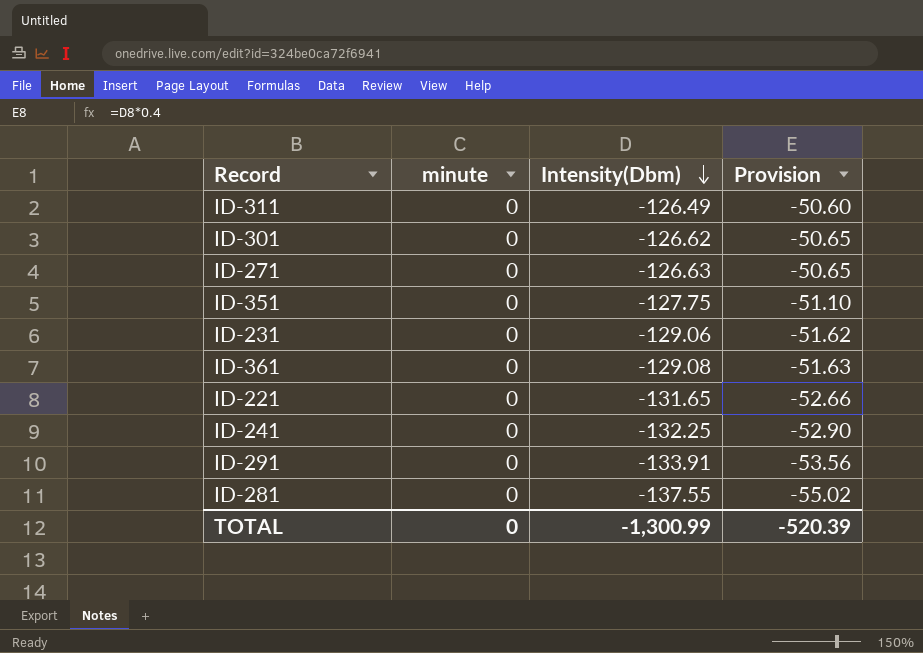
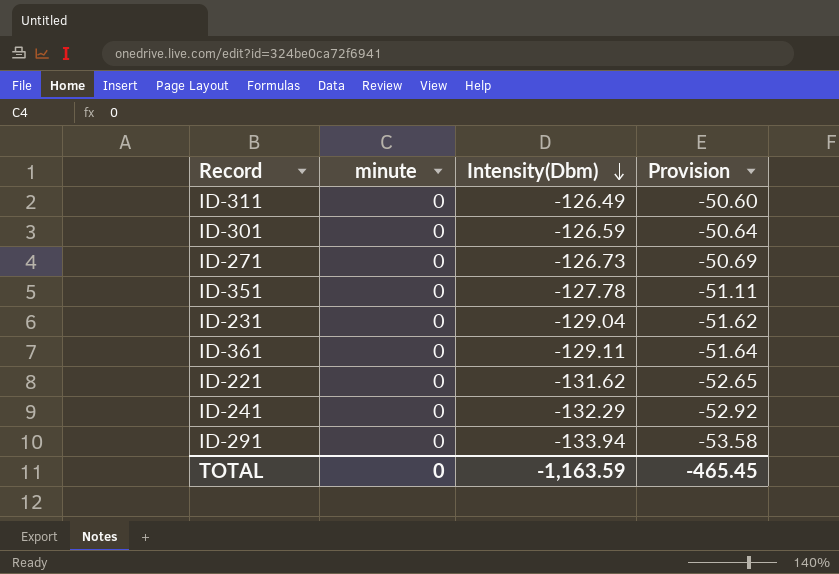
row ID-281: 0 | -137.55 | -55.02 -> none
ID-301 | Intensity(Dbm): -126.62 -> -126.59
ID-301 | Provision: -50.65 -> -50.64
ID-271 | Intensity(Dbm): -126.63 -> -126.73
ID-271 | Provision: -50.65 -> -50.69
ID-351 | Intensity(Dbm): -127.75 -> -127.78
ID-351 | Provision: -51.10 -> -51.11
ID-231 | Intensity(Dbm): -129.06 -> -129.04
ID-361 | Intensity(Dbm): -129.08 -> -129.11
ID-361 | Provision: -51.63 -> -51.64
ID-221 | Intensity(Dbm): -131.65 -> -131.62
ID-221 | Provision: -52.66 -> -52.65
ID-241 | Intensity(Dbm): -132.25 -> -132.29
ID-241 | Provision: -52.90 -> -52.92
ID-291 | Intensity(Dbm): -133.91 -> -133.94
ID-291 | Provision: -53.56 -> -53.58
TOTAL | Intensity(Dbm): -1,300.99 -> -1,163.59
TOTAL | Provision: -520.39 -> -465.45

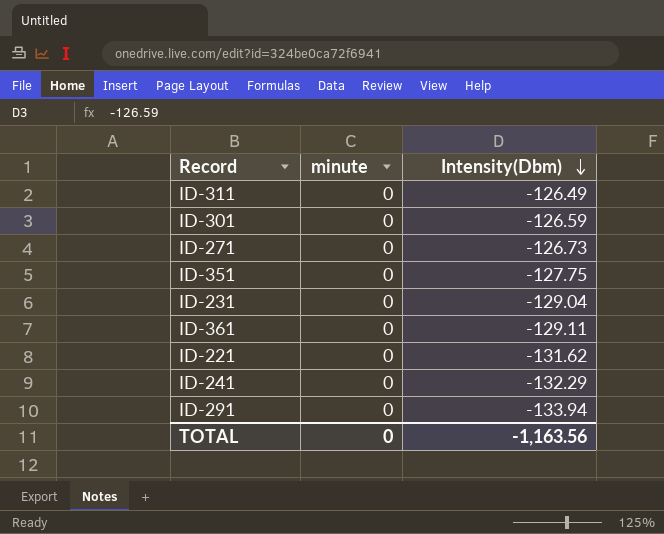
column Provision | formula: [Intensity(Dbm)] * 0.4 -> none
ID-351 | Intensity(Dbm): -127.78 -> -127.75
TOTAL | Intensity(Dbm): -1,163.59 -> -1,163.56

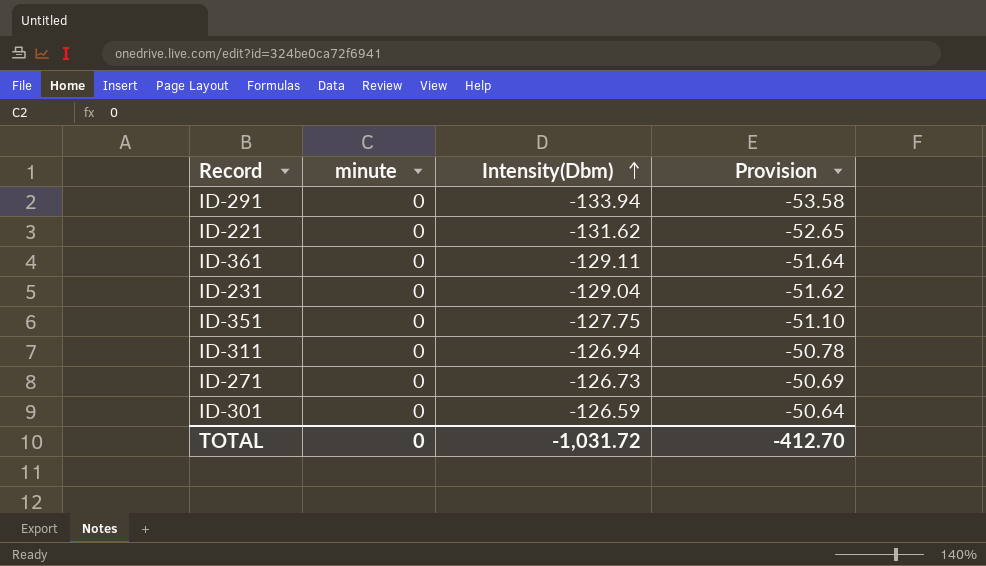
row order: Intensity(Dbm) descending -> Intensity(Dbm) ascending
column Provision | formula: none -> [Intensity(Dbm)] * 0.4
row ID-241: 0 | -132.29 -> none
ID-311 | Intensity(Dbm): -126.49 -> -126.94
TOTAL | Intensity(Dbm): -1,163.56 -> -1,031.72

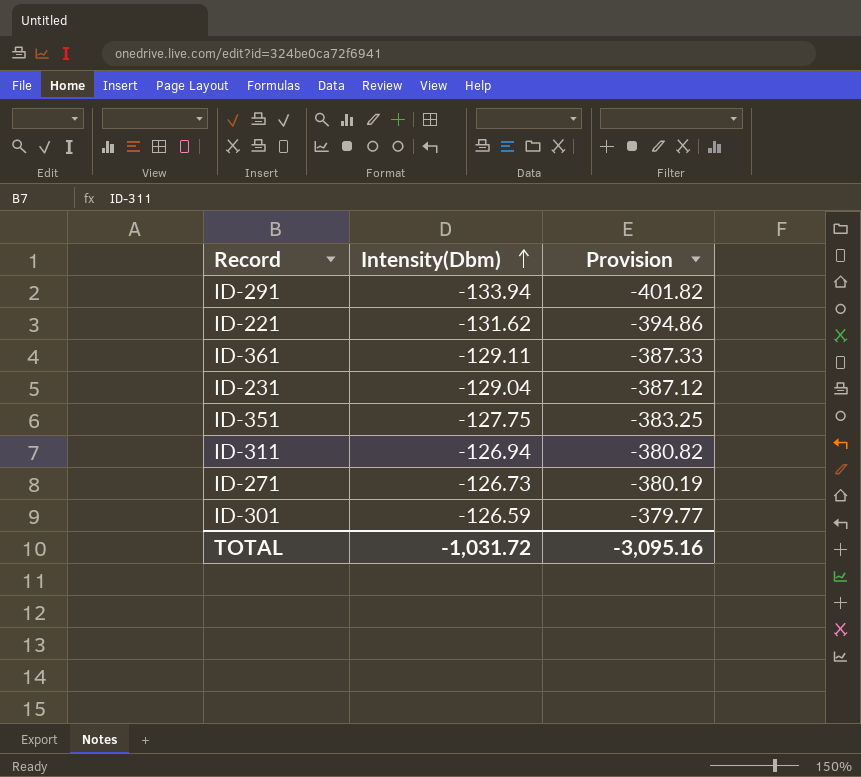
column minute | position: 2 -> none
column Provision | formula: [Intensity(Dbm)] * 0.4 -> [Intensity(Dbm)] * 3
TOTAL | Provision: -412.70 -> -3,095.16

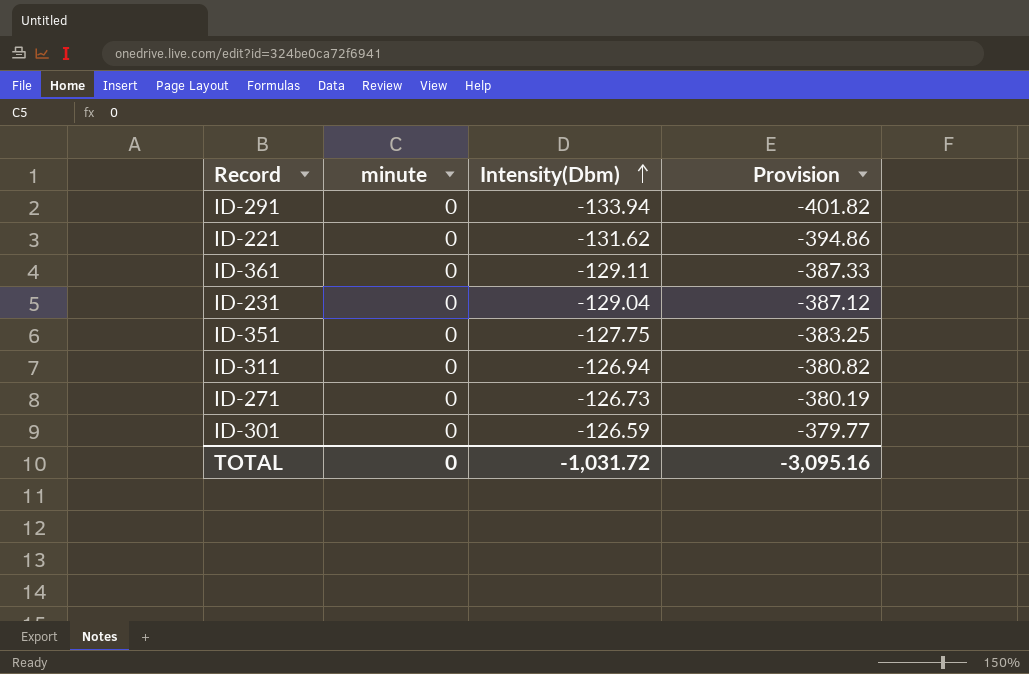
column minute | position: none -> 2

